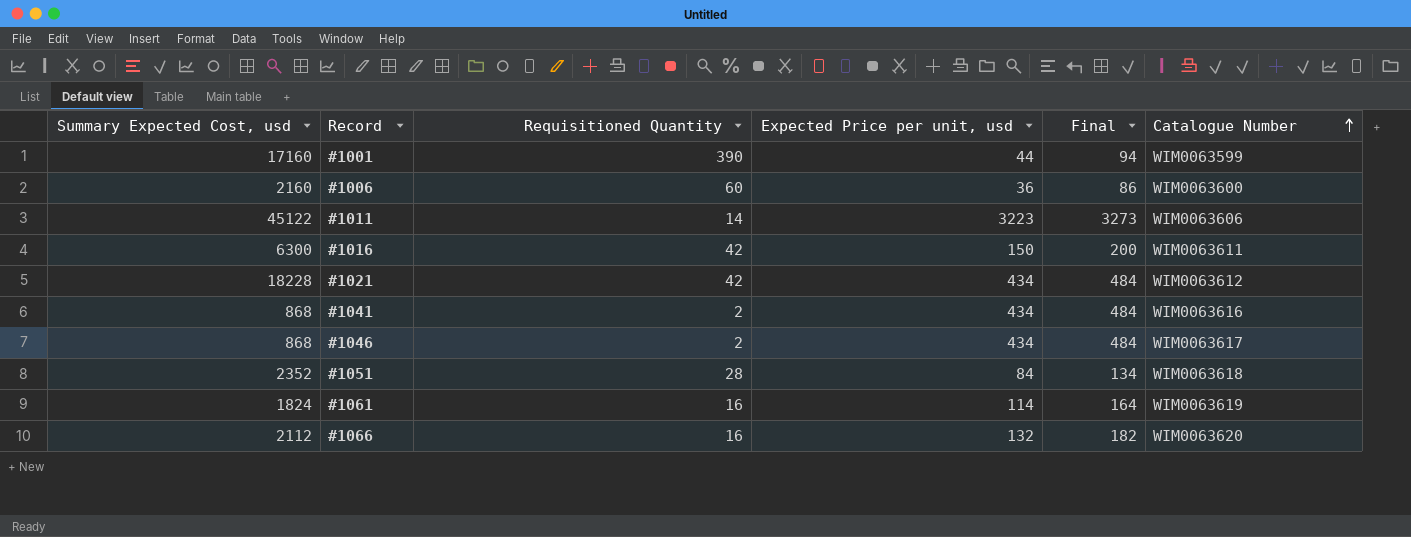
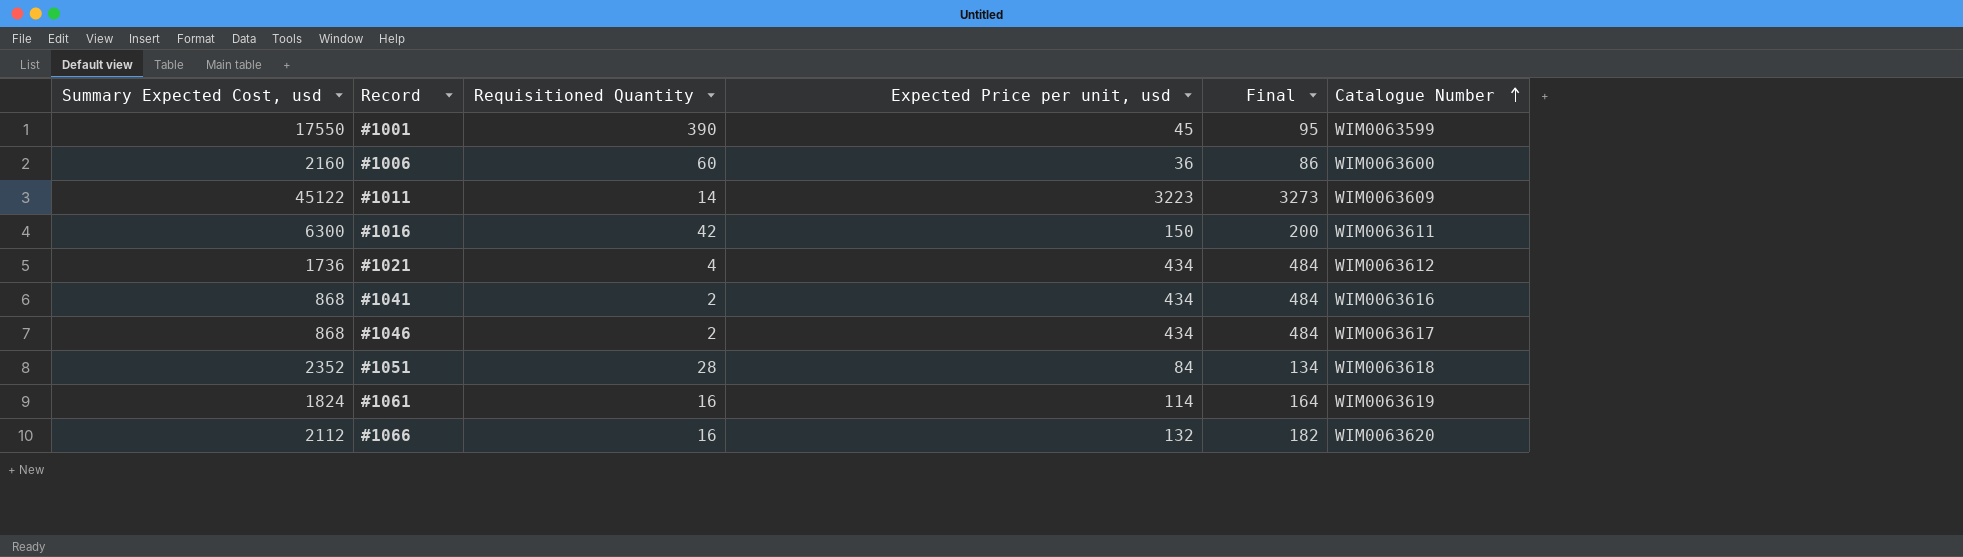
#1001 | Summary Expected Cost, usd: 17160 -> 17550
#1001 | Expected Price per unit, usd: 44 -> 45
#1001 | Final: 94 -> 95
#1011 | Catalogue Number: WIM0063606 -> WIM0063609
#1021 | Summary Expected Cost, usd: 18228 -> 1736
#1021 | Requisitioned Quantity: 42 -> 4

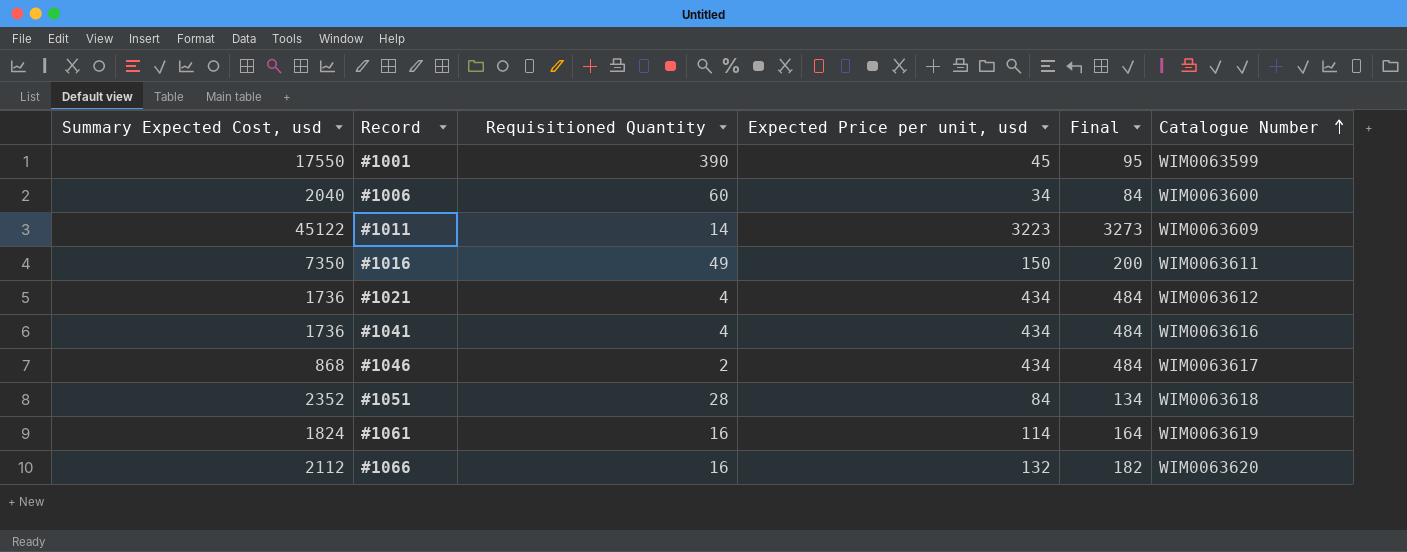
#1006 | Summary Expected Cost, usd: 2160 -> 2040
#1006 | Expected Price per unit, usd: 36 -> 34
#1006 | Final: 86 -> 84
#1016 | Summary Expected Cost, usd: 6300 -> 7350
#1016 | Requisitioned Quantity: 42 -> 49
#1041 | Summary Expected Cost, usd: 868 -> 1736
#1041 | Requisitioned Quantity: 2 -> 4

